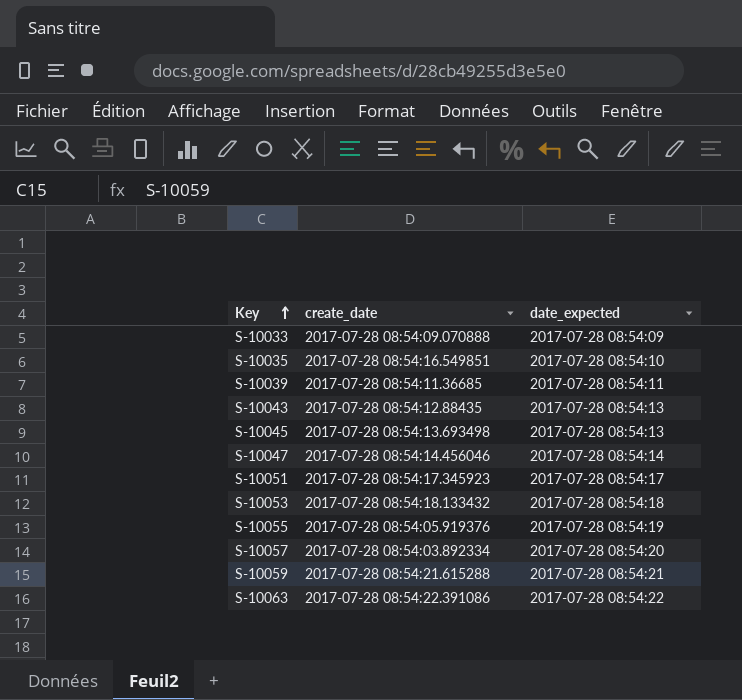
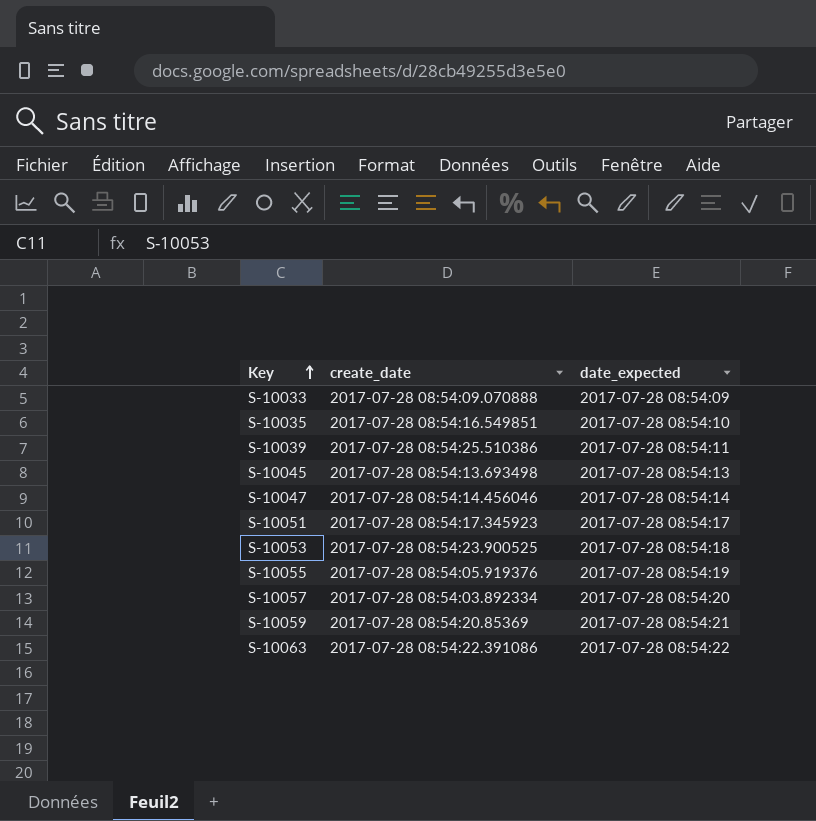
row S-10043: 2017-07-28 08:54:12.88435 | 2017-07-28 08:54:13 -> none
S-10039 | create_date: 2017-07-28 08:54:11.36685 -> 2017-07-28 08:54:25.510386
S-10053 | create_date: 2017-07-28 08:54:18.133432 -> 2017-07-28 08:54:23.900525
S-10059 | create_date: 2017-07-28 08:54:21.615288 -> 2017-07-28 08:54:20.85369

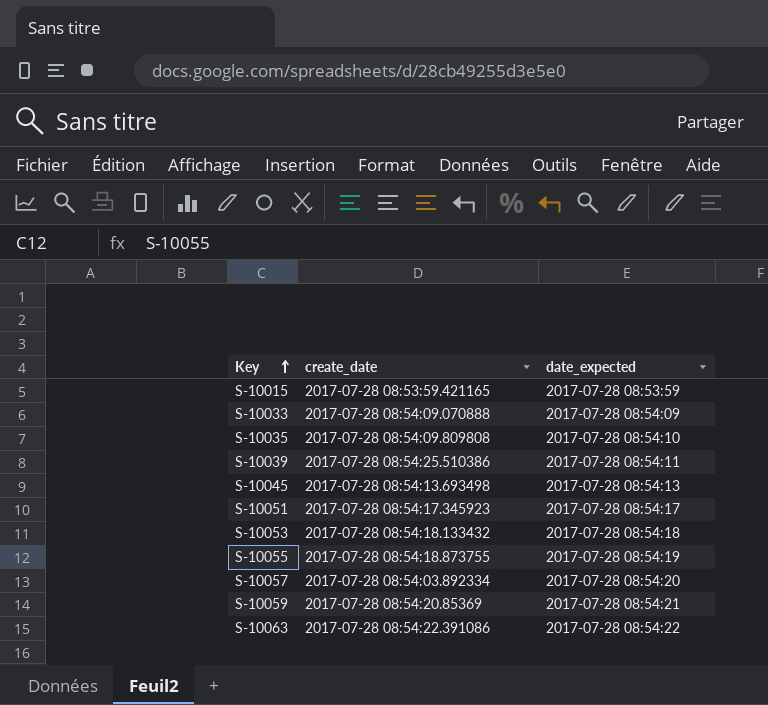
row S-10047: 2017-07-28 08:54:14.456046 | 2017-07-28 08:54:14 -> none
row S-10015: none -> 2017-07-28 08:53:59.421165 | 2017-07-28 08:53:59
S-10035 | create_date: 2017-07-28 08:54:16.549851 -> 2017-07-28 08:54:09.809808
S-10053 | create_date: 2017-07-28 08:54:23.900525 -> 2017-07-28 08:54:18.133432
S-10055 | create_date: 2017-07-28 08:54:05.919376 -> 2017-07-28 08:54:18.873755

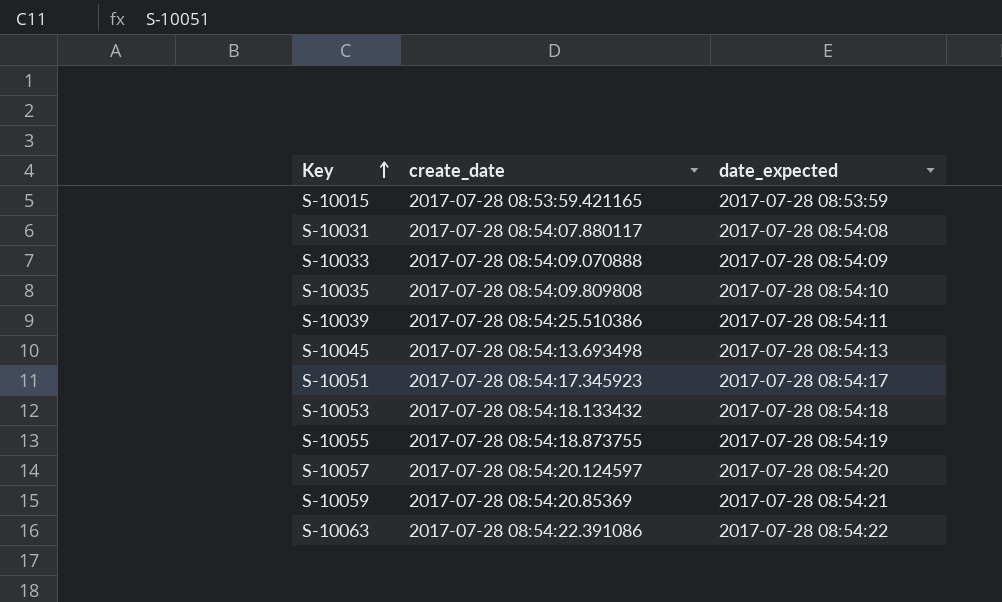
row S-10031: none -> 2017-07-28 08:54:07.880117 | 2017-07-28 08:54:08
S-10057 | create_date: 2017-07-28 08:54:03.892334 -> 2017-07-28 08:54:20.124597

